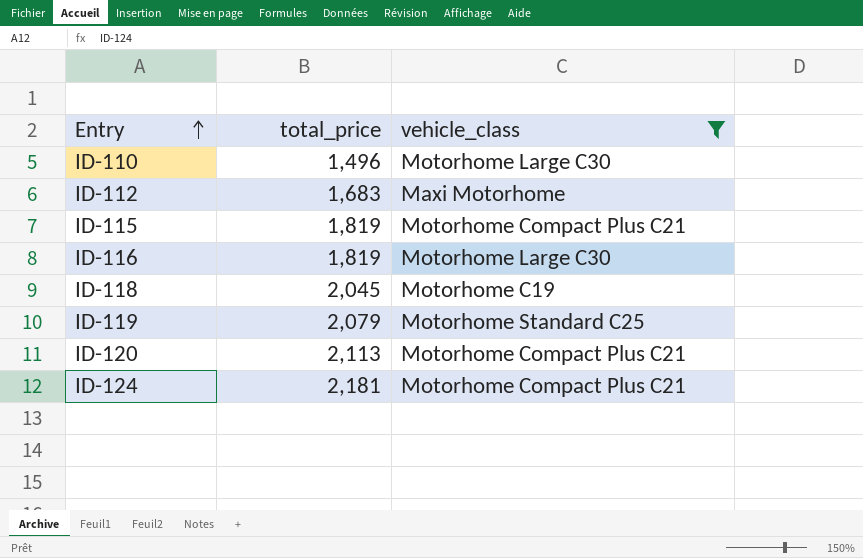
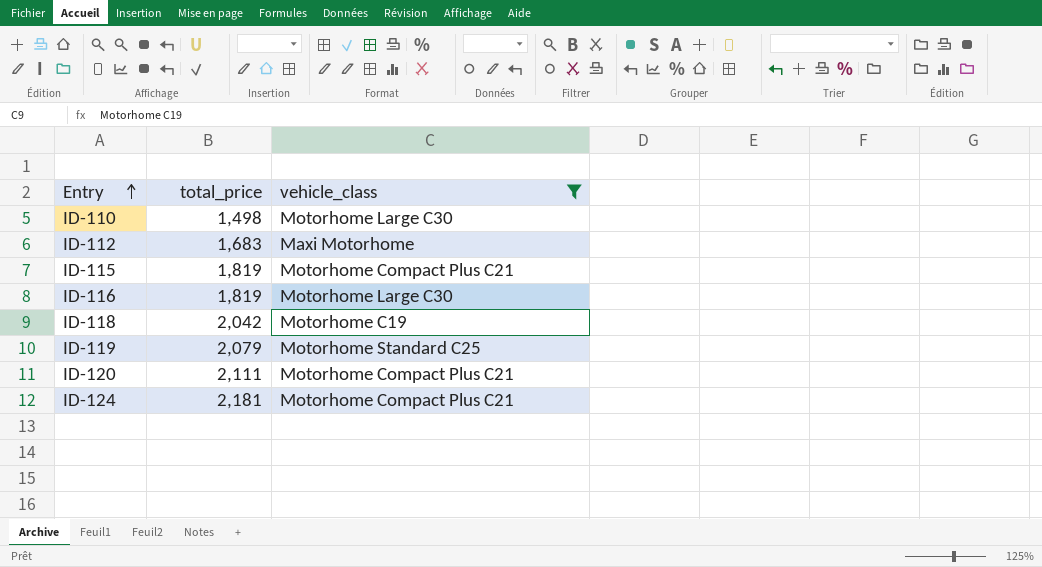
ID-110 | total_price: 1,496 -> 1,498
ID-118 | total_price: 2,045 -> 2,042
ID-120 | total_price: 2,113 -> 2,111

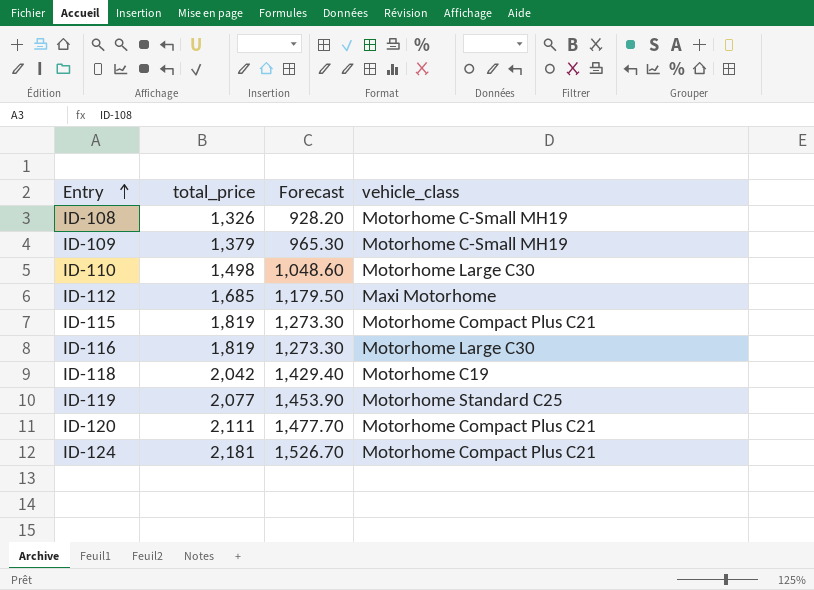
filter: vehicle_class != Motorhome C-Small MH19 -> none
column Forecast | formula: none -> [total_price] * 0.7
ID-112 | total_price: 1,683 -> 1,685
ID-119 | total_price: 2,079 -> 2,077

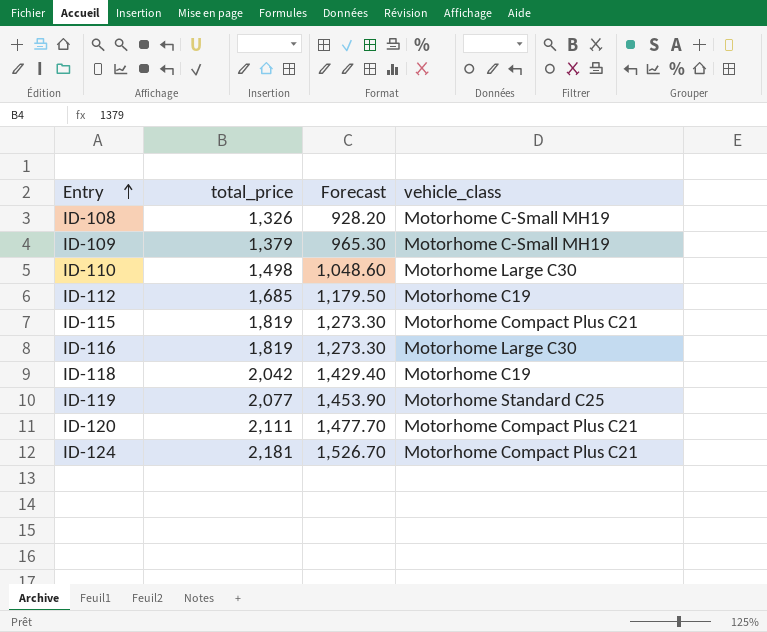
ID-112 | vehicle_class: Maxi Motorhome -> Motorhome C19

